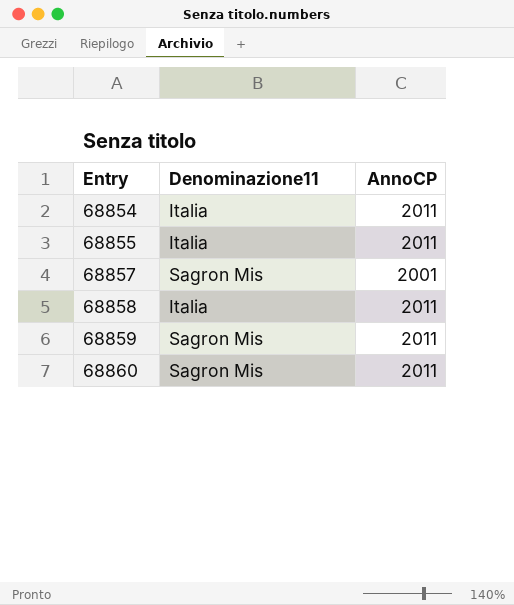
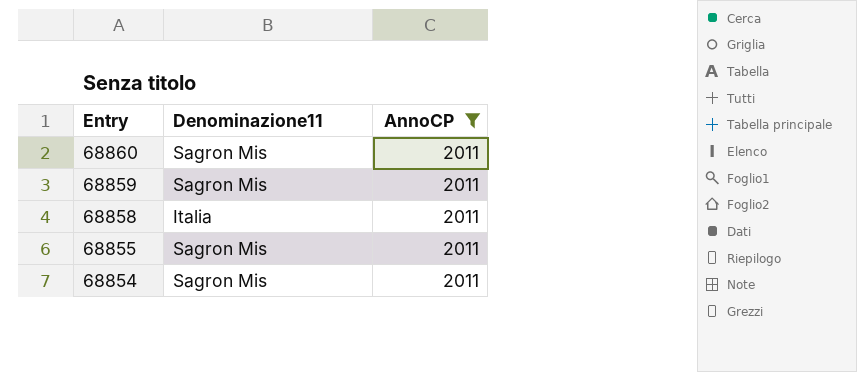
filter: none -> AnnoCP = 2011
row order: Entry ascending -> Entry descending
68855 | Denominazione11: Italia -> Sagron Mis
68854 | Denominazione11: Italia -> Sagron Mis

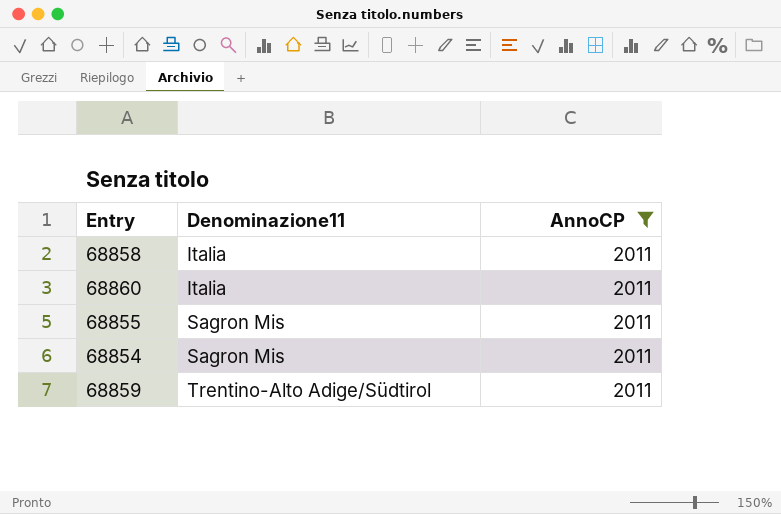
row order: Entry descending -> Denominazione11 ascending
68860 | Denominazione11: Sagron Mis -> Italia
68859 | Denominazione11: Sagron Mis -> Trentino-Alto Adige/Südtirol

